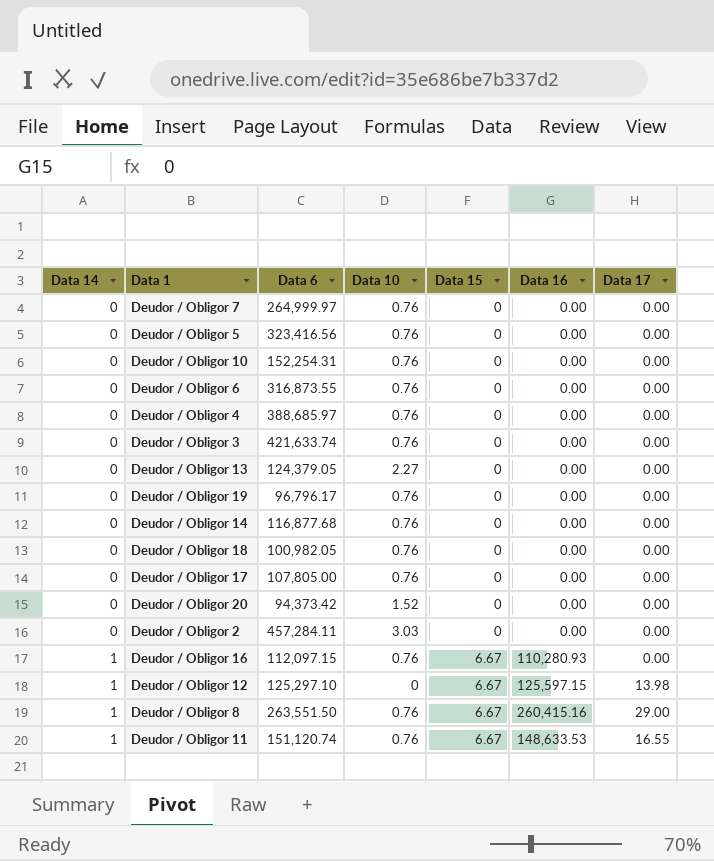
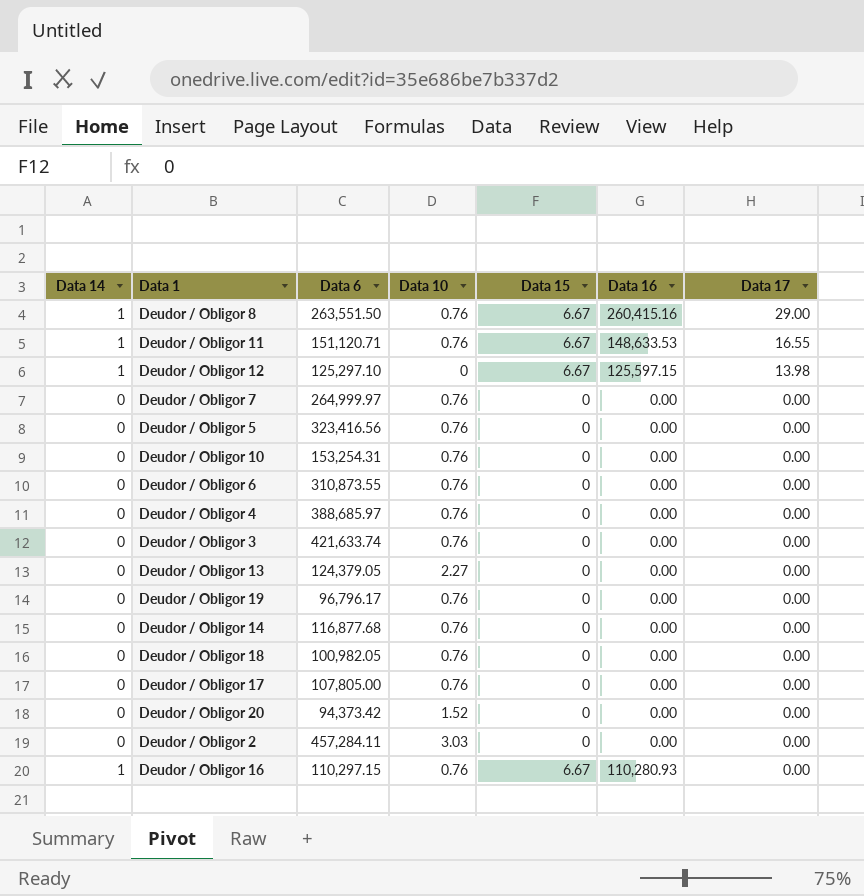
row order: Data 14 ascending -> Data 17 descending
Deudor / Obligor 11 | Data 6: 151,120.74 -> 151,120.71
Deudor / Obligor 10 | Data 6: 152,254.31 -> 153,254.31
Deudor / Obligor 6 | Data 6: 316,873.55 -> 310,873.55
Deudor / Obligor 16 | Data 6: 112,097.15 -> 110,297.15

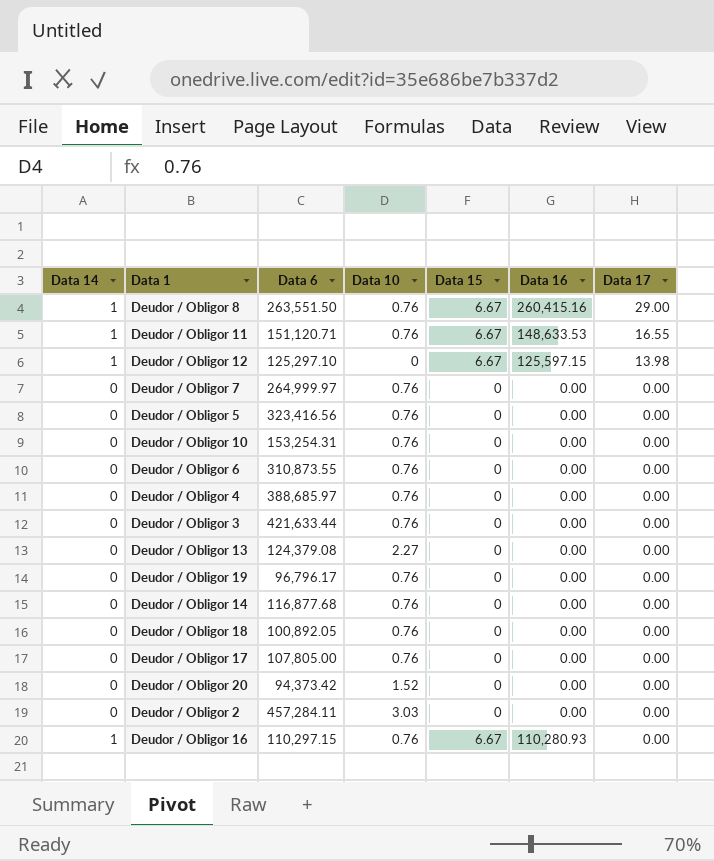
Deudor / Obligor 3 | Data 6: 421,633.74 -> 421,633.44
Deudor / Obligor 13 | Data 6: 124,379.05 -> 124,379.08
Deudor / Obligor 18 | Data 6: 100,982.05 -> 100,892.05

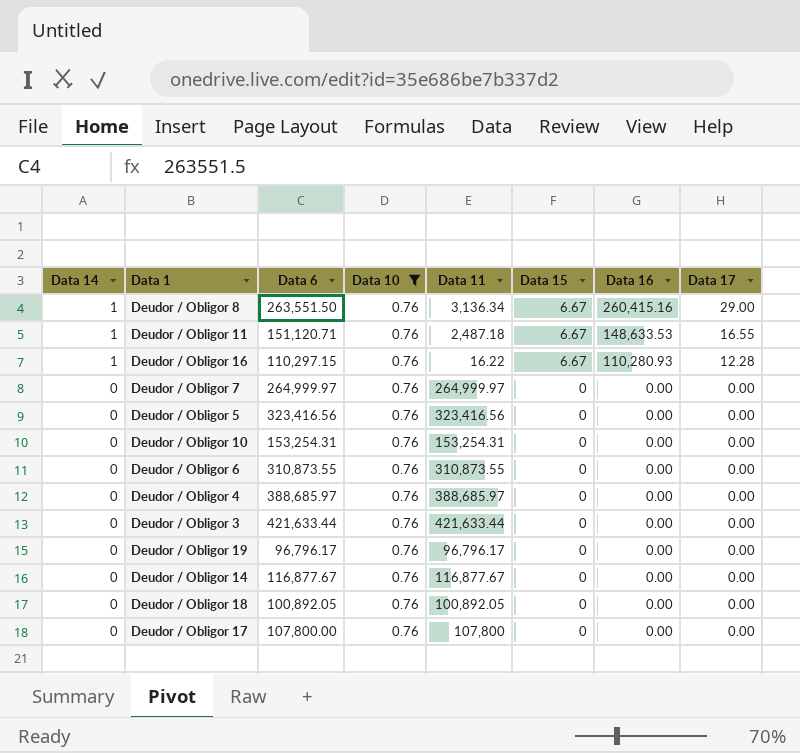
filter: none -> Data 10 = 0.76
row order: Data 17 descending -> Data 14 descending
column Data 11 | formula: none -> [Data 6] - [Data 16]
Deudor / Obligor 16 | Data 17: 0.00 -> 12.28
Deudor / Obligor 14 | Data 6: 116,877.68 -> 116,877.67
Deudor / Obligor 17 | Data 6: 107,805.00 -> 107,800.00

